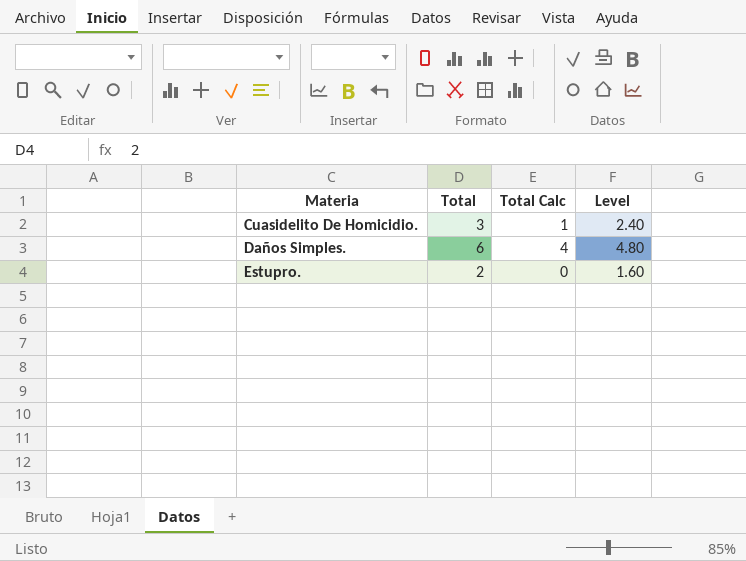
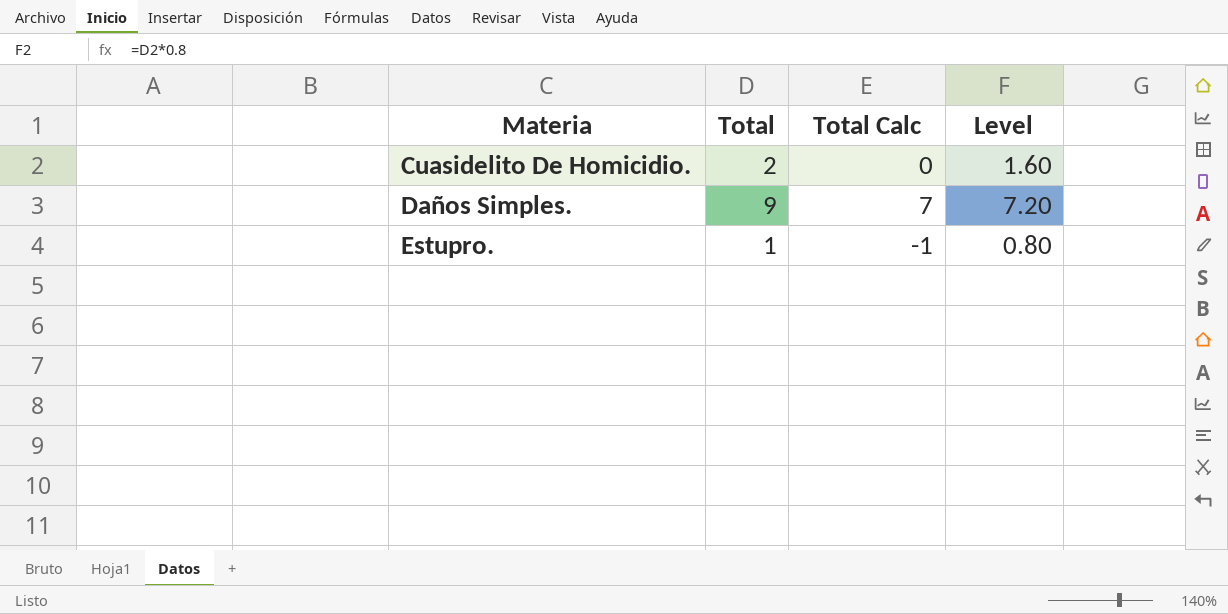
Cuasidelito De Homicidio. | Total: 3 -> 2
Cuasidelito De Homicidio. | Total Calc: 1 -> 0
Cuasidelito De Homicidio. | Level: 2.40 -> 1.60
Daños Simples. | Total: 6 -> 9
Daños Simples. | Total Calc: 4 -> 7
Daños Simples. | Level: 4.80 -> 7.20
Estupro. | Total: 2 -> 1
Estupro. | Total Calc: 0 -> -1
Estupro. | Level: 1.60 -> 0.80

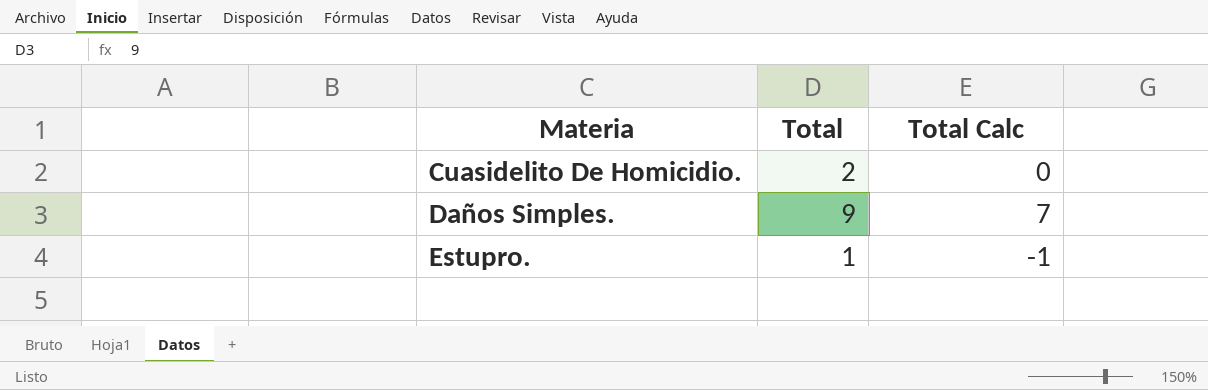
column Level | formula: [Total] * 0.8 -> none

